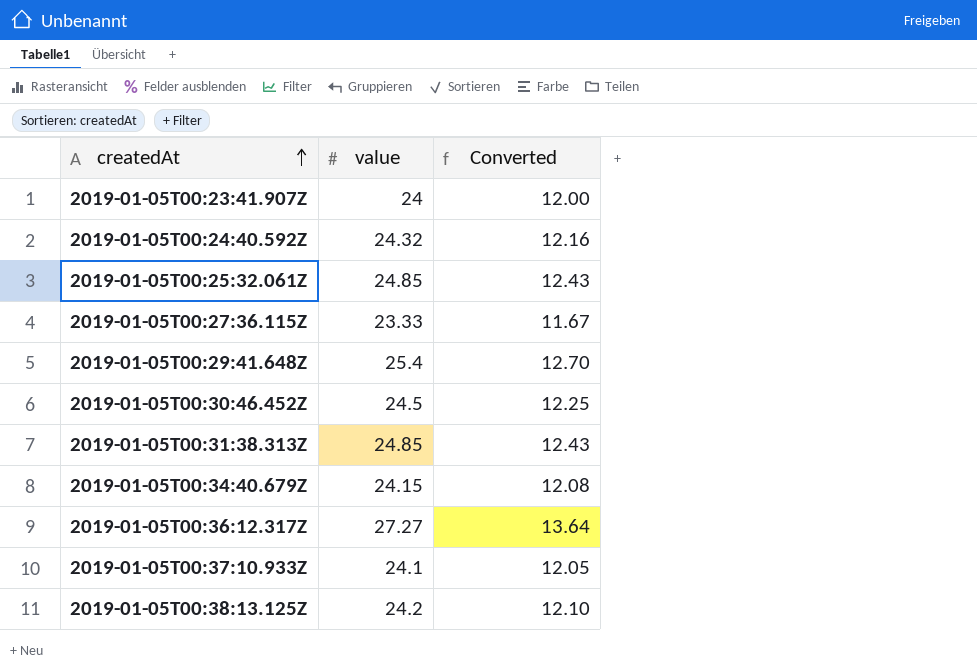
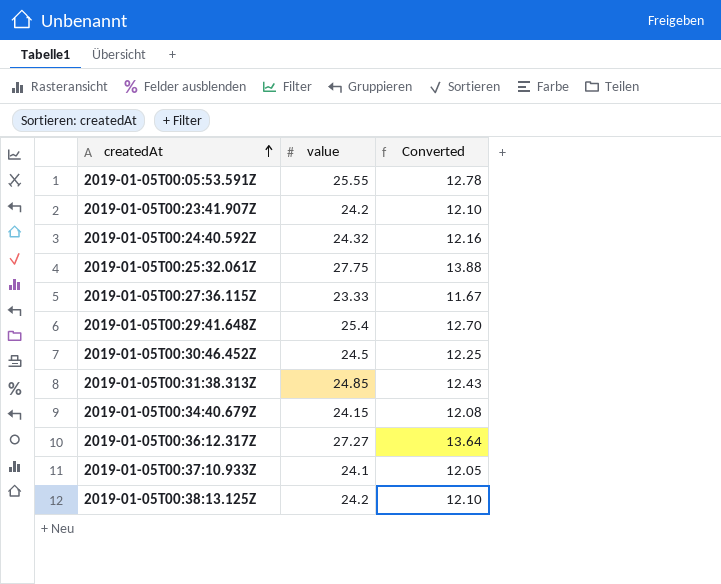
row 2019-01-05T00:05:53.591Z: none -> 25.55 | 12.78
2019-01-05T00:23:41.907Z | value: 24 -> 24.2
2019-01-05T00:23:41.907Z | Converted: 12.00 -> 12.10
2019-01-05T00:25:32.061Z | value: 24.85 -> 27.75
2019-01-05T00:25:32.061Z | Converted: 12.43 -> 13.88

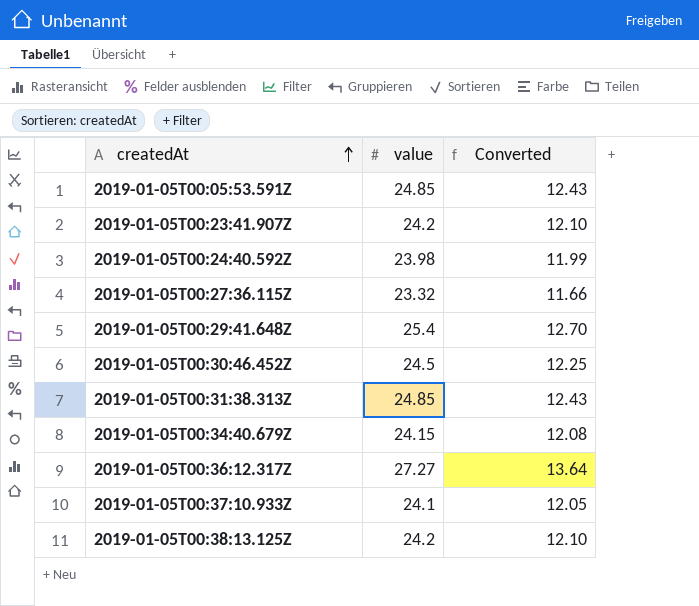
row 2019-01-05T00:25:32.061Z: 27.75 | 13.88 -> none
2019-01-05T00:05:53.591Z | value: 25.55 -> 24.85
2019-01-05T00:05:53.591Z | Converted: 12.78 -> 12.43
2019-01-05T00:24:40.592Z | value: 24.32 -> 23.98
2019-01-05T00:24:40.592Z | Converted: 12.16 -> 11.99
2019-01-05T00:27:36.115Z | value: 23.33 -> 23.32
2019-01-05T00:27:36.115Z | Converted: 11.67 -> 11.66

